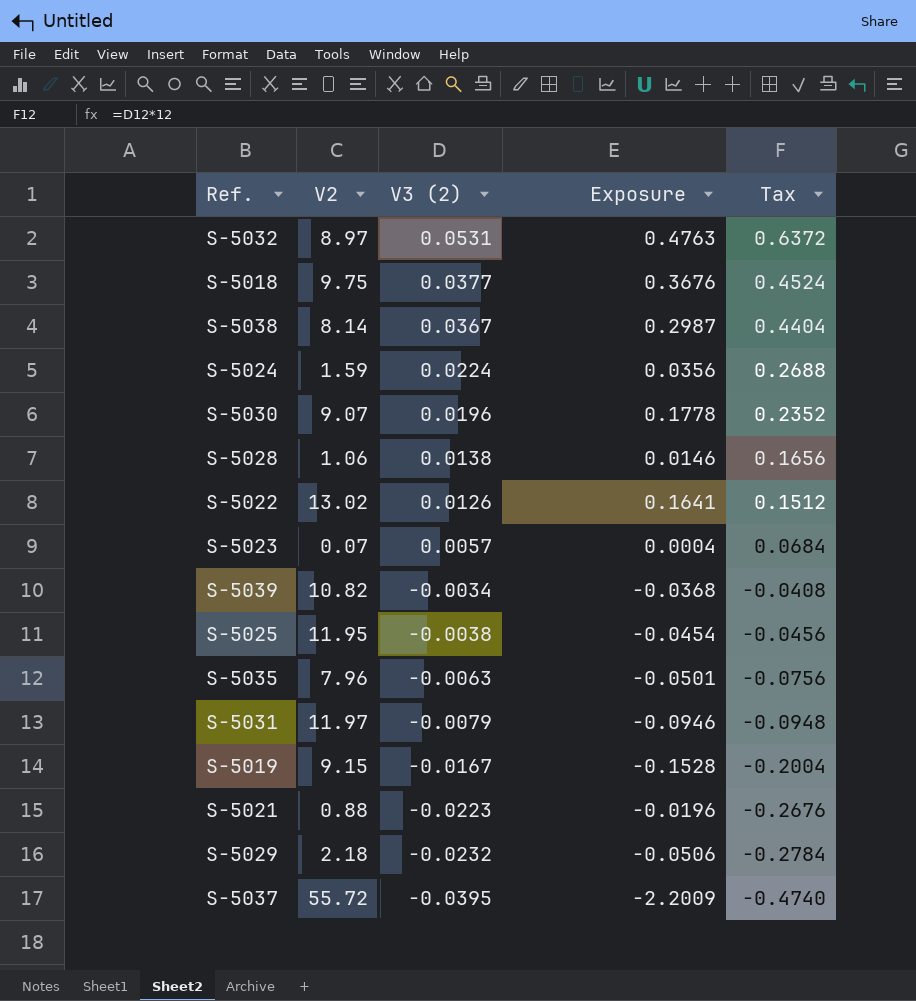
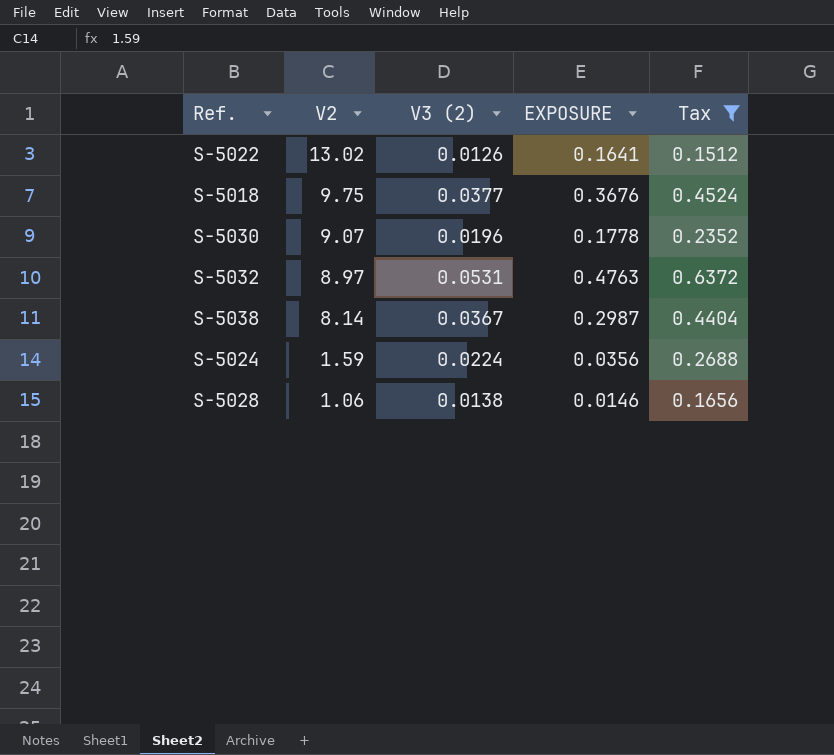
filter: none -> Tax >= 0.1512
row order: V3 (2) descending -> V2 descending
column name: Exposure -> EXPOSURE

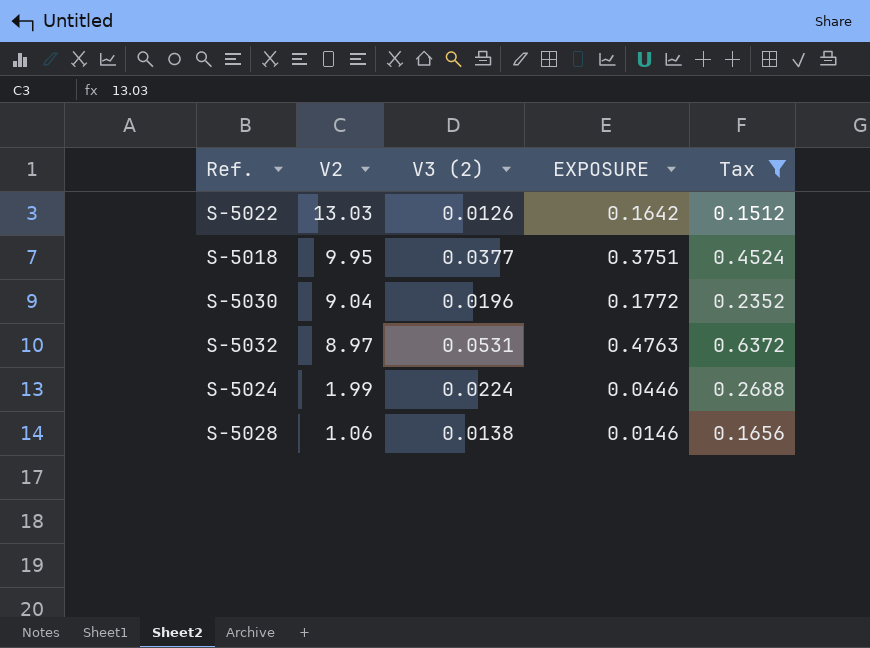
row S-5038: 8.14 | 0.0367 | 0.2987 | 0.4404 -> none
S-5022 | V2: 13.02 -> 13.03
S-5022 | EXPOSURE: 0.1641 -> 0.1642
S-5018 | V2: 9.75 -> 9.95
S-5018 | EXPOSURE: 0.3676 -> 0.3751
S-5030 | V2: 9.07 -> 9.04
S-5030 | EXPOSURE: 0.1778 -> 0.1772
S-5024 | V2: 1.59 -> 1.99
S-5024 | EXPOSURE: 0.0356 -> 0.0446

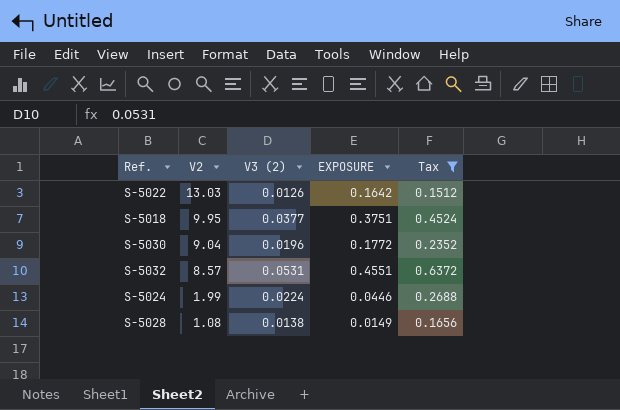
S-5032 | V2: 8.97 -> 8.57
S-5032 | EXPOSURE: 0.4763 -> 0.4551
S-5028 | V2: 1.06 -> 1.08
S-5028 | EXPOSURE: 0.0146 -> 0.0149

